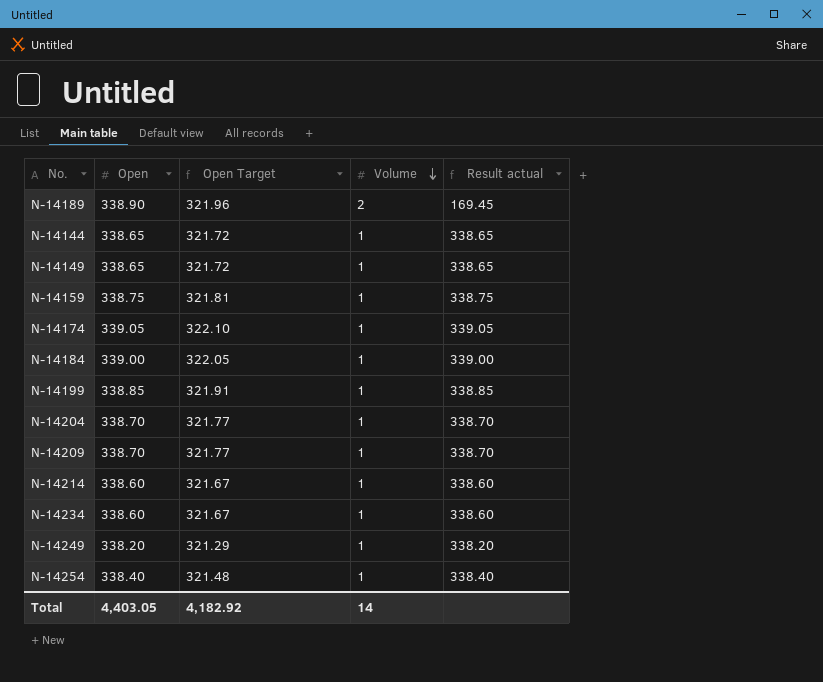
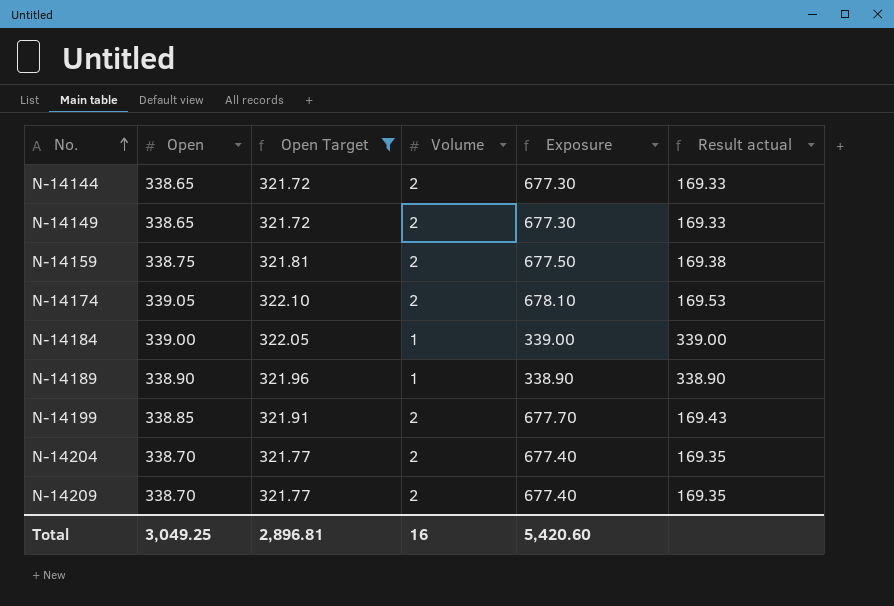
filter: none -> Open Target >= 321.72
row order: Volume descending -> No. ascending
column Exposure | formula: none -> [Open] * [Volume]
N-14144 | Volume: 1 -> 2
N-14144 | Result actual: 338.65 -> 169.33
N-14149 | Volume: 1 -> 2
N-14149 | Result actual: 338.65 -> 169.33
N-14159 | Volume: 1 -> 2
N-14159 | Result actual: 338.75 -> 169.38
N-14174 | Volume: 1 -> 2
N-14174 | Result actual: 339.05 -> 169.53
N-14189 | Volume: 2 -> 1
N-14189 | Result actual: 169.45 -> 338.90
N-14199 | Volume: 1 -> 2
N-14199 | Result actual: 338.85 -> 169.43
N-14204 | Volume: 1 -> 2
N-14204 | Result actual: 338.70 -> 169.35
N-14209 | Volume: 1 -> 2
N-14209 | Result actual: 338.70 -> 169.35
Total | Open: 4,403.05 -> 3,049.25
Total | Open Target: 4,182.92 -> 2,896.81
Total | Volume: 14 -> 16

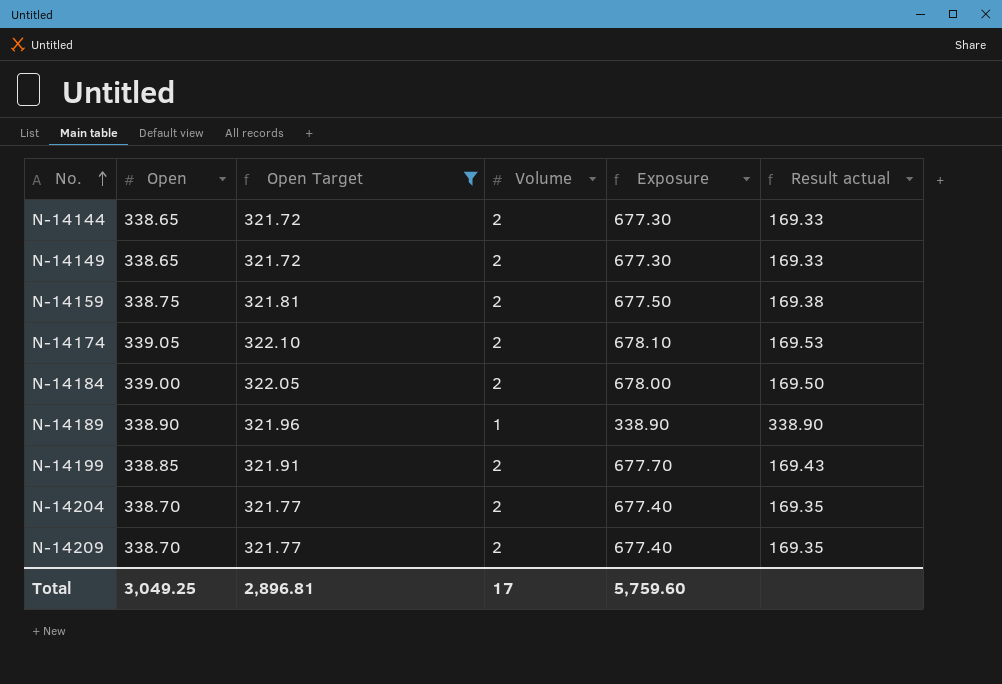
N-14184 | Volume: 1 -> 2
N-14184 | Exposure: 339.00 -> 678.00
N-14184 | Result actual: 339.00 -> 169.50
Total | Volume: 16 -> 17
Total | Exposure: 5,420.60 -> 5,759.60

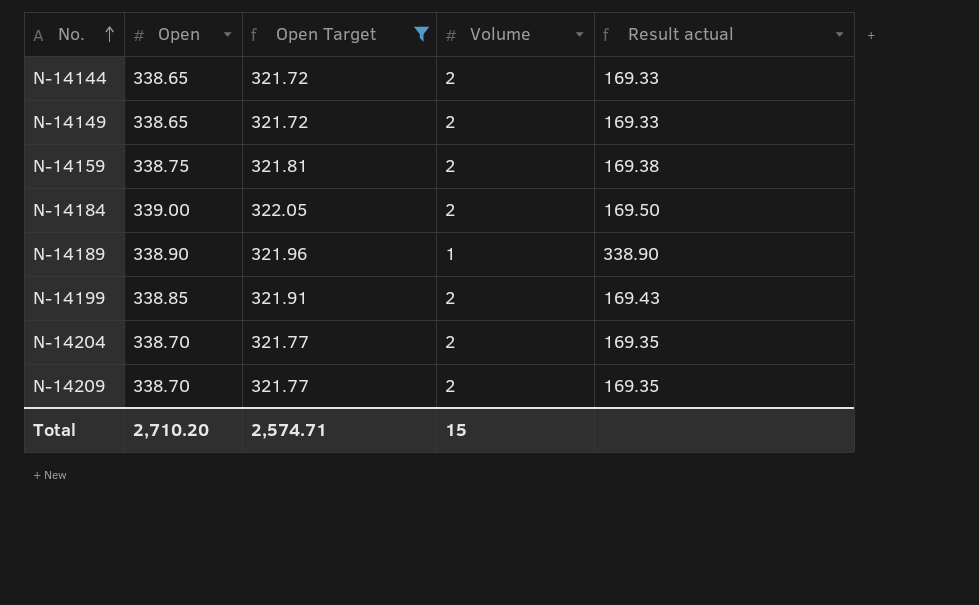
column Exposure | formula: [Open] * [Volume] -> none
row N-14174: 339.05 | 322.10 | 2 | 678.10 | 169.53 -> none
Total | Open: 3,049.25 -> 2,710.20
Total | Open Target: 2,896.81 -> 2,574.71
Total | Volume: 17 -> 15

